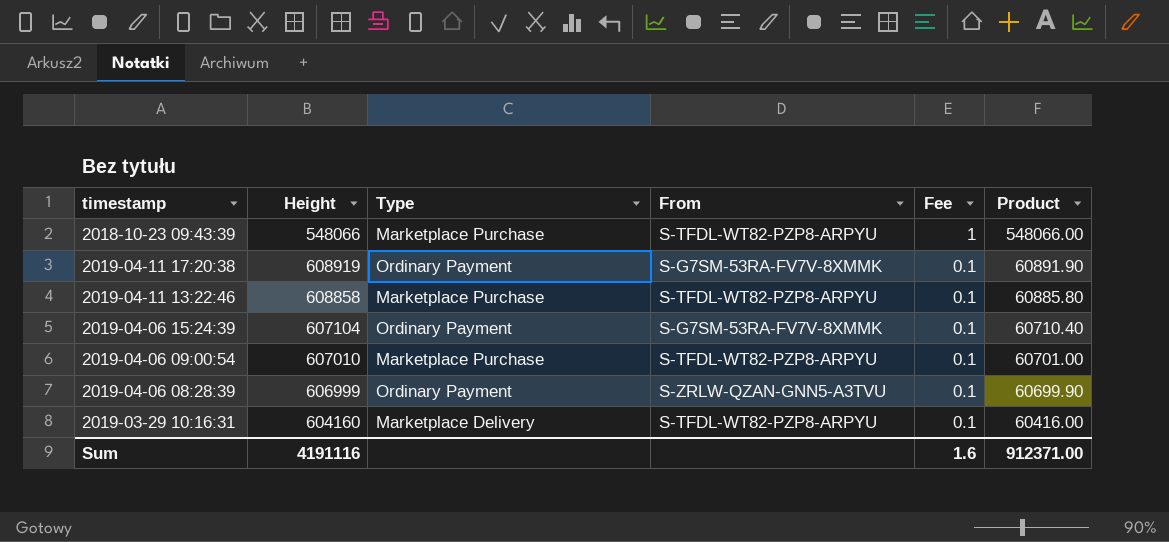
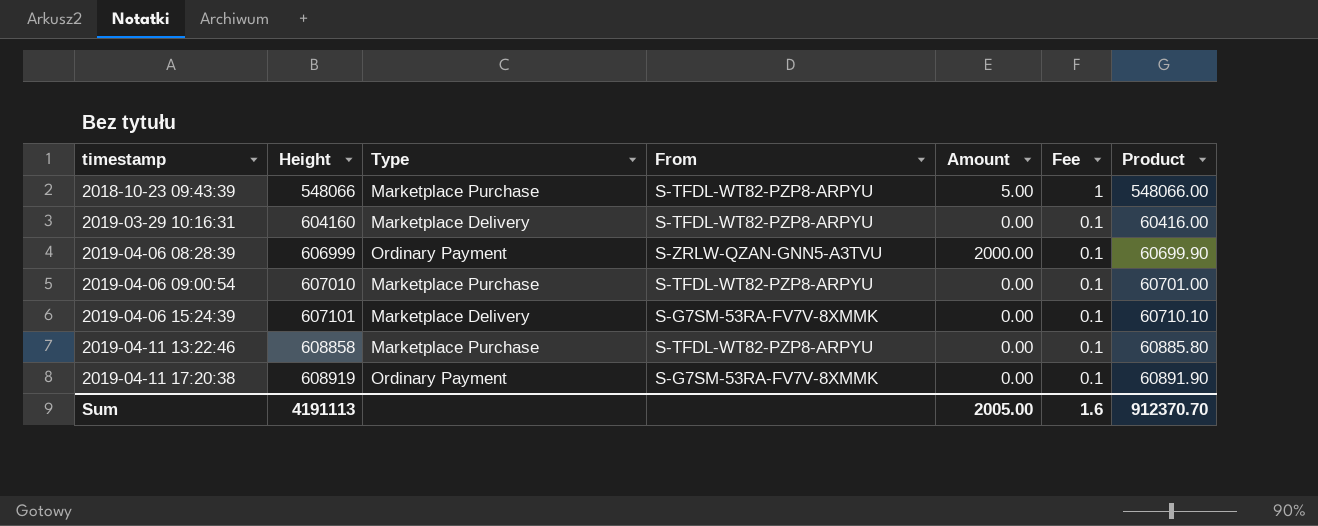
row order: Fee descending -> timestamp ascending
column Amount | position: none -> 5
2019-04-06 15:24:39 | Height: 607104 -> 607101
2019-04-06 15:24:39 | Type: Ordinary Payment -> Marketplace Delivery
2019-04-06 15:24:39 | Product: 60710.40 -> 60710.10
Sum | Height: 4191116 -> 4191113
Sum | Product: 912371.00 -> 912370.70

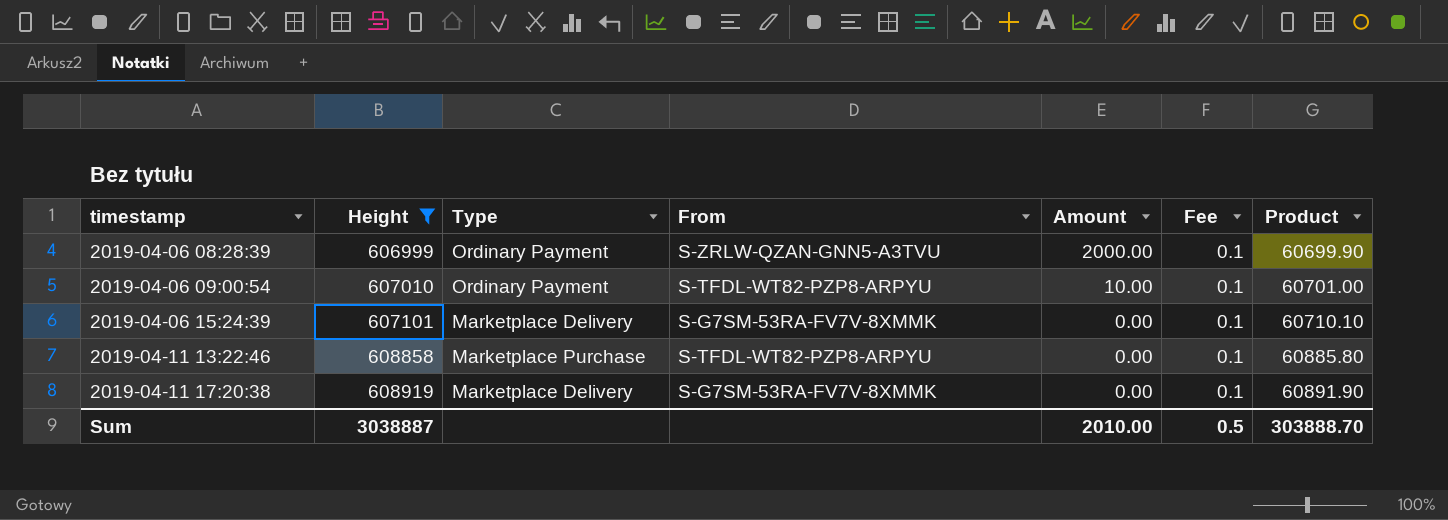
filter: none -> Height >= 606999
2019-04-06 09:00:54 | Type: Marketplace Purchase -> Ordinary Payment
2019-04-06 09:00:54 | Amount: 0.00 -> 10.00
2019-04-11 17:20:38 | Type: Ordinary Payment -> Marketplace Delivery
Sum | Height: 4191113 -> 3038887
Sum | Amount: 2005.00 -> 2010.00
Sum | Fee: 1.6 -> 0.5
Sum | Product: 912370.70 -> 303888.70

